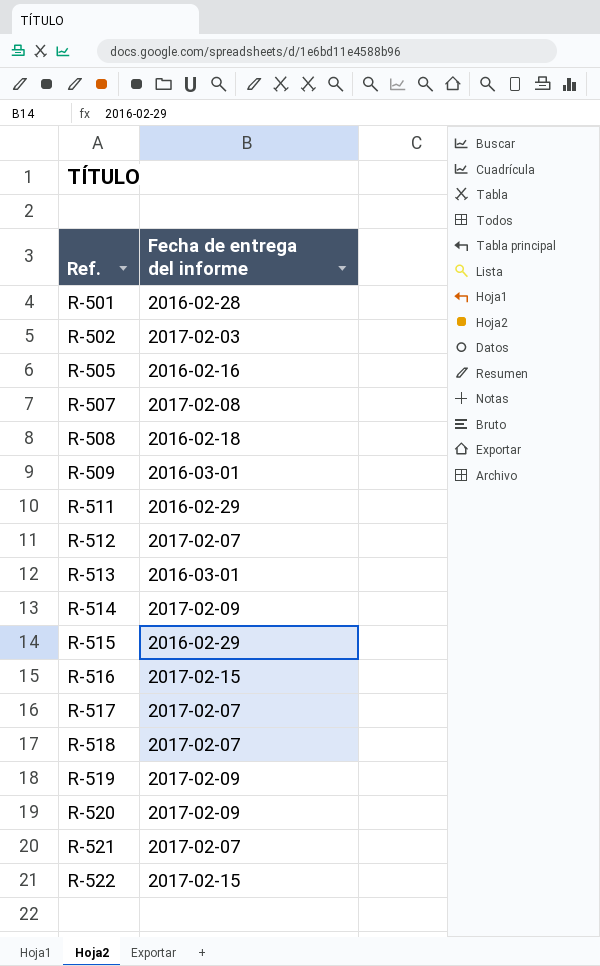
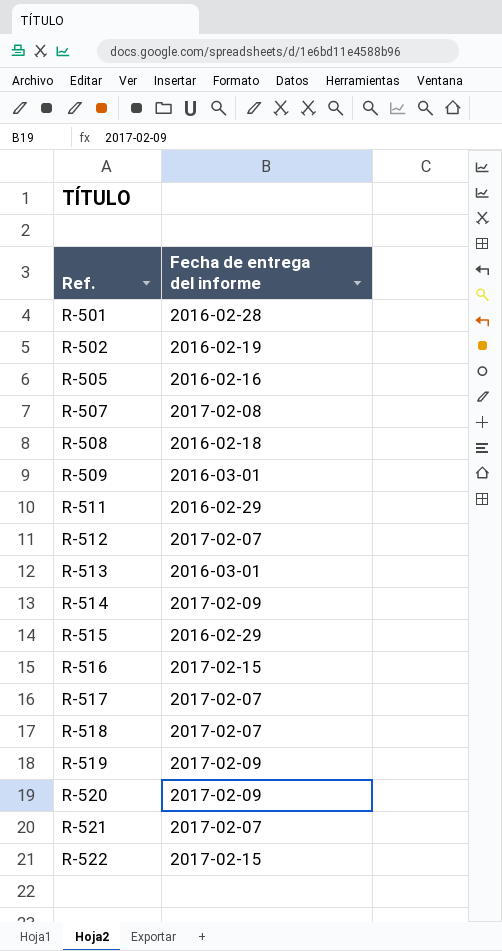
R-502 | Fecha de entrega del informe: 2017-02-03 -> 2016-02-19

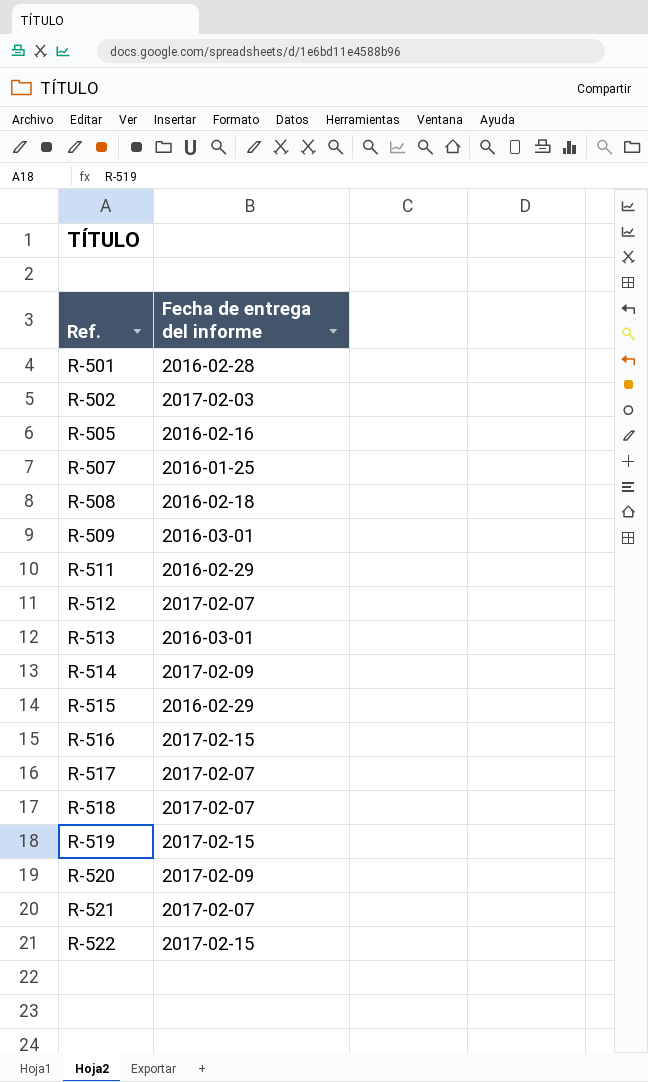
R-502 | Fecha de entrega del informe: 2016-02-19 -> 2017-02-03
R-507 | Fecha de entrega del informe: 2017-02-08 -> 2016-01-25
R-519 | Fecha de entrega del informe: 2017-02-09 -> 2017-02-15

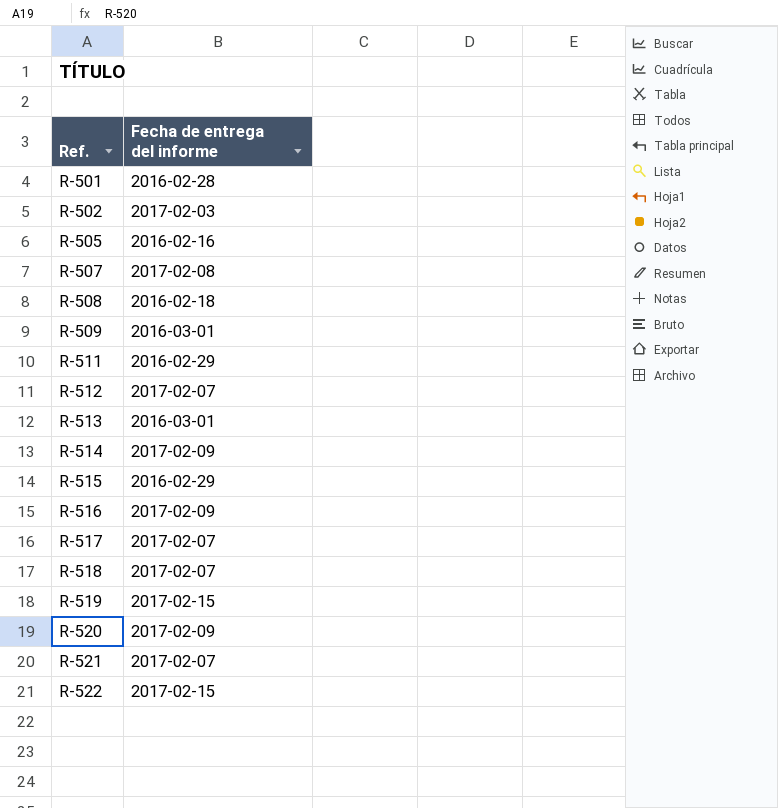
R-507 | Fecha de entrega del informe: 2016-01-25 -> 2017-02-08
R-516 | Fecha de entrega del informe: 2017-02-15 -> 2017-02-09

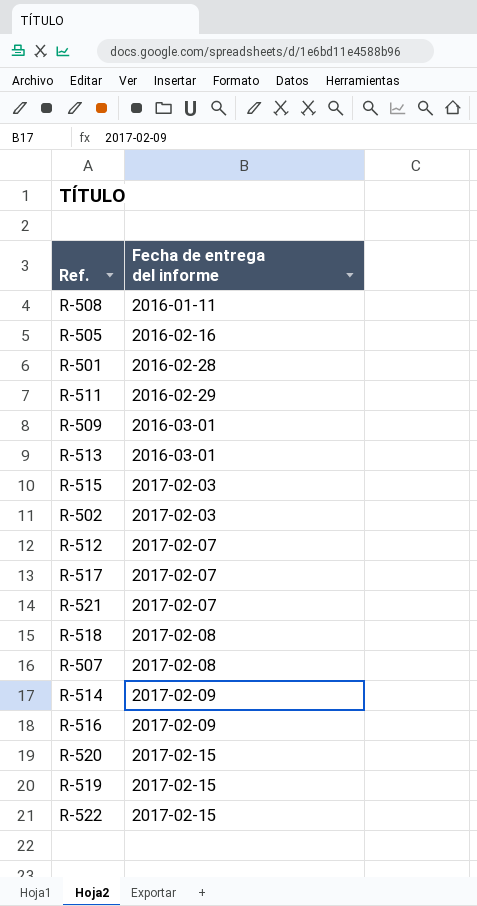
row order: Ref. ascending -> Fecha de entrega del informe ascending
R-508 | Fecha de entrega del informe: 2016-02-18 -> 2016-01-11
R-515 | Fecha de entrega del informe: 2016-02-29 -> 2017-02-03
R-518 | Fecha de entrega del informe: 2017-02-07 -> 2017-02-08
R-520 | Fecha de entrega del informe: 2017-02-09 -> 2017-02-15

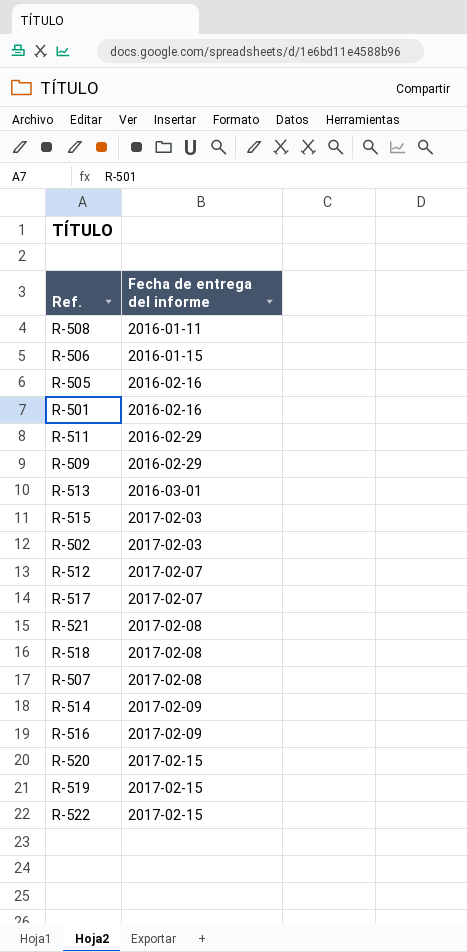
row R-506: none -> 2016-01-15
R-501 | Fecha de entrega del informe: 2016-02-28 -> 2016-02-16
R-509 | Fecha de entrega del informe: 2016-03-01 -> 2016-02-29
R-521 | Fecha de entrega del informe: 2017-02-07 -> 2017-02-08

